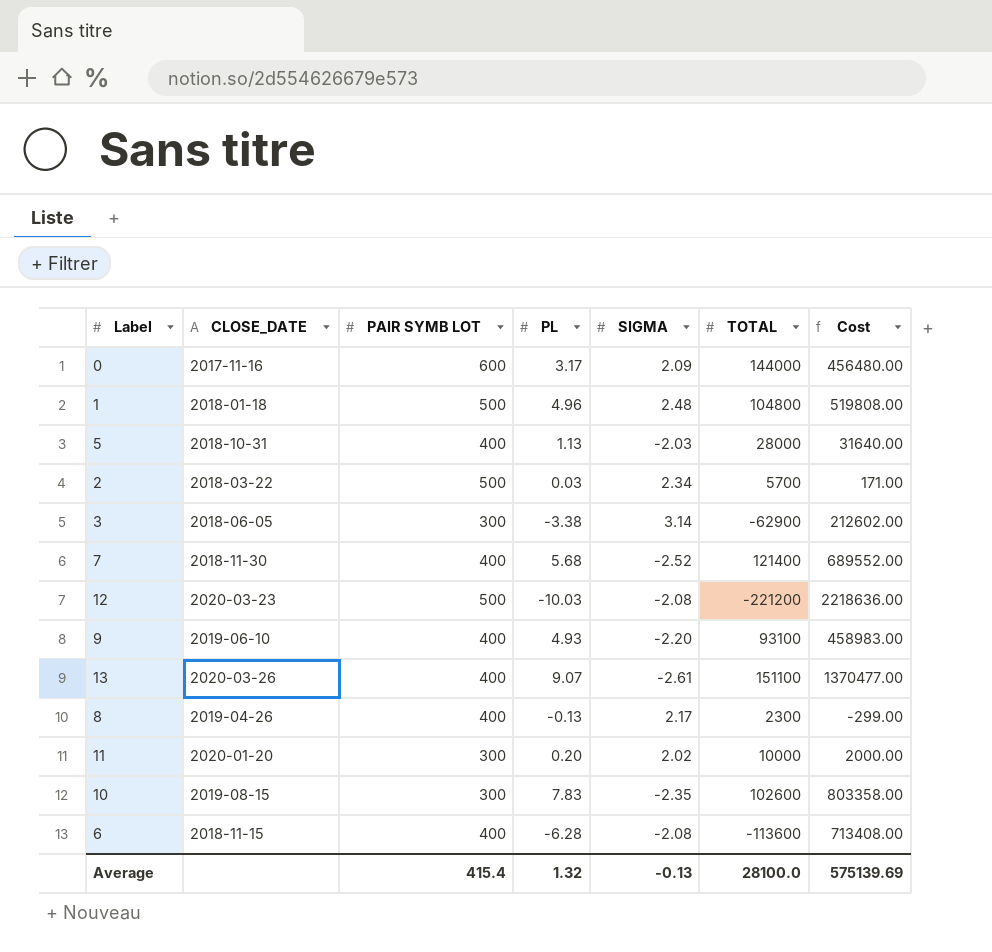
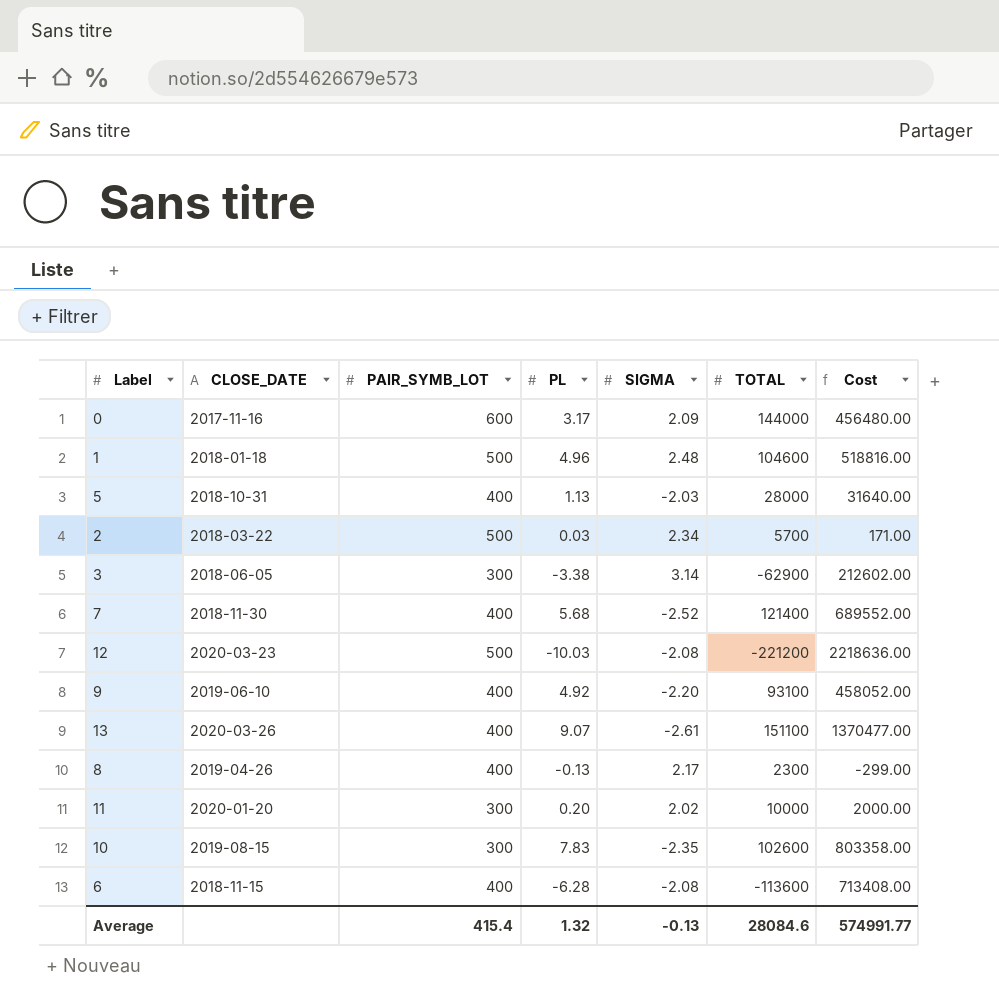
column name: PAIR SYMB LOT -> PAIR_SYMB_LOT
1 | TOTAL: 104800 -> 104600
1 | Cost: 519808.00 -> 518816.00
9 | PL: 4.93 -> 4.92
9 | Cost: 458983.00 -> 458052.00
Average | TOTAL: 28100.0 -> 28084.6
Average | Cost: 575139.69 -> 574991.77

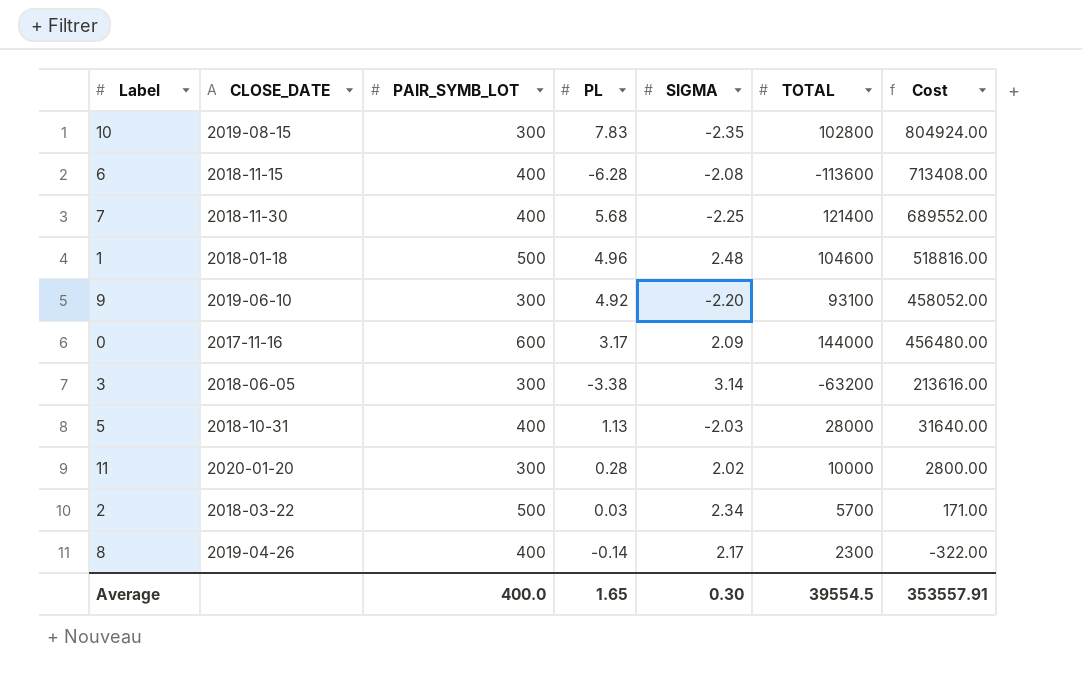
row order: none -> Cost descending
row 12: 2020-03-23 | 500 | -10.03 | -2.08 | -221200 | 2218636.00 -> none
row 13: 2020-03-26 | 400 | 9.07 | -2.61 | 151100 | 1370477.00 -> none
10 | TOTAL: 102600 -> 102800
10 | Cost: 803358.00 -> 804924.00
7 | SIGMA: -2.52 -> -2.25
9 | PAIR_SYMB_LOT: 400 -> 300
3 | TOTAL: -62900 -> -63200
3 | Cost: 212602.00 -> 213616.00
11 | PL: 0.20 -> 0.28
11 | Cost: 2000.00 -> 2800.00
8 | PL: -0.13 -> -0.14
8 | Cost: -299.00 -> -322.00
Average | PAIR_SYMB_LOT: 415.4 -> 400.0
Average | PL: 1.32 -> 1.65
Average | SIGMA: -0.13 -> 0.30
Average | TOTAL: 28084.6 -> 39554.5
Average | Cost: 574991.77 -> 353557.91

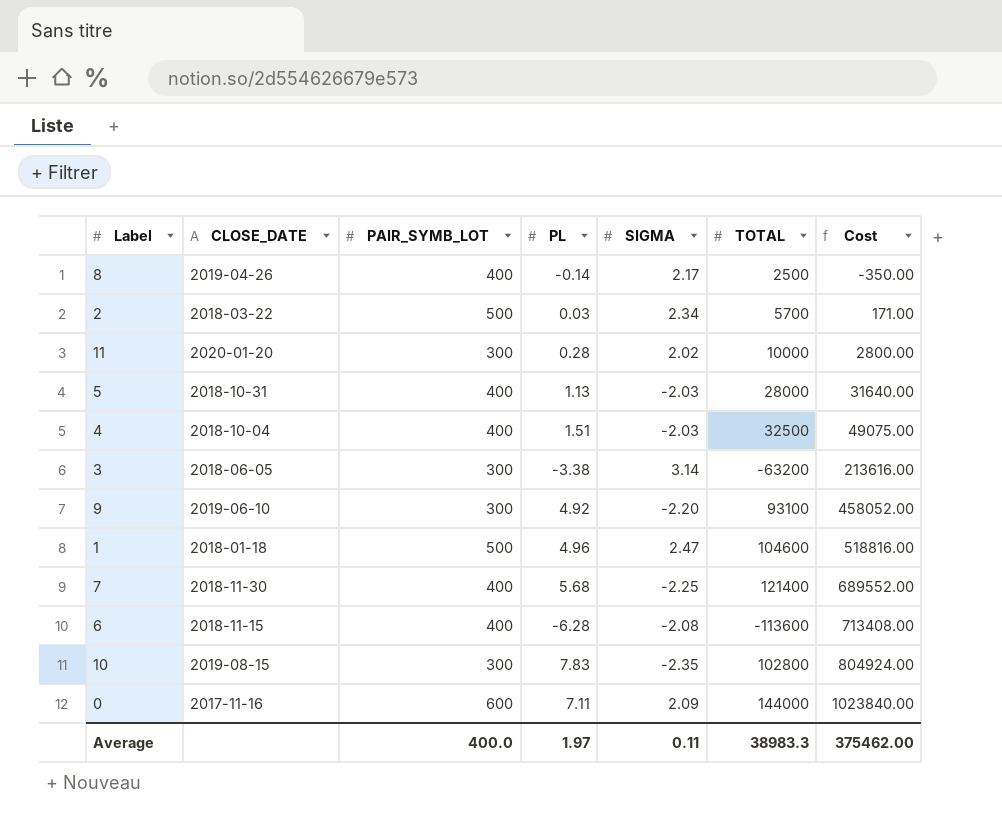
row order: Cost descending -> Cost ascending
8 | TOTAL: 2300 -> 2500
8 | Cost: -322.00 -> -350.00
row 4: none -> 2018-10-04 | 400 | 1.51 | -2.03 | 32500 | 49075.00
1 | SIGMA: 2.48 -> 2.47
0 | PL: 3.17 -> 7.11
0 | Cost: 456480.00 -> 1023840.00
Average | PL: 1.65 -> 1.97
Average | SIGMA: 0.30 -> 0.11
Average | TOTAL: 39554.5 -> 38983.3
Average | Cost: 353557.91 -> 375462.00

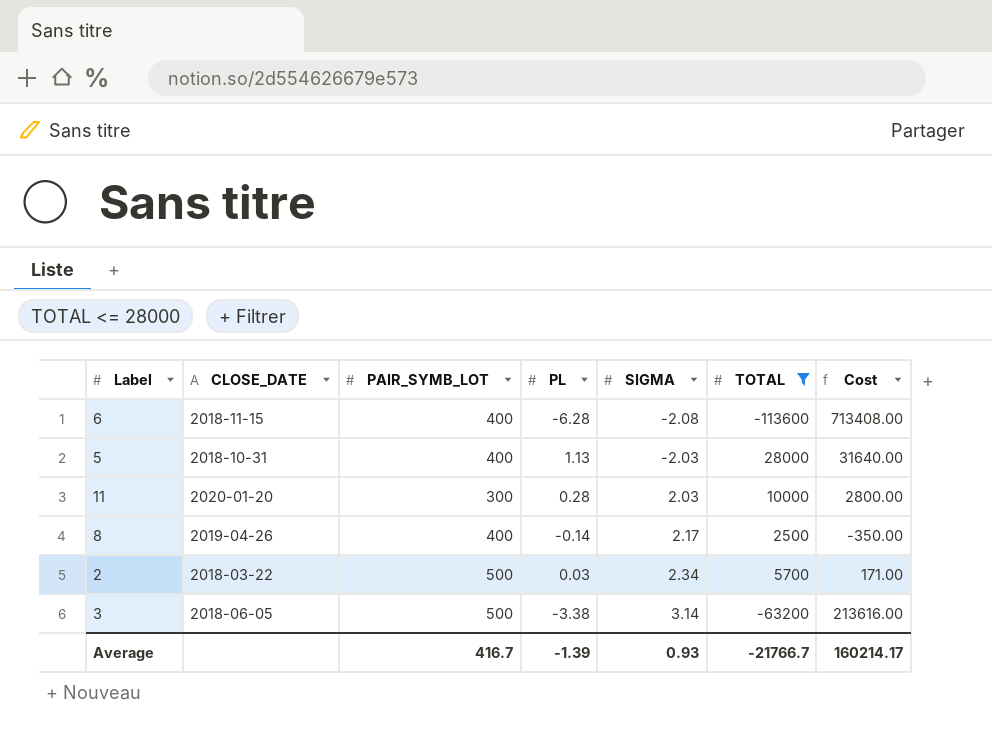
filter: none -> TOTAL <= 28000
row order: Cost ascending -> SIGMA ascending
11 | SIGMA: 2.02 -> 2.03
3 | PAIR_SYMB_LOT: 300 -> 500
Average | PAIR_SYMB_LOT: 400.0 -> 416.7
Average | PL: 1.97 -> -1.39
Average | SIGMA: 0.11 -> 0.93
Average | TOTAL: 38983.3 -> -21766.7
Average | Cost: 375462.00 -> 160214.17

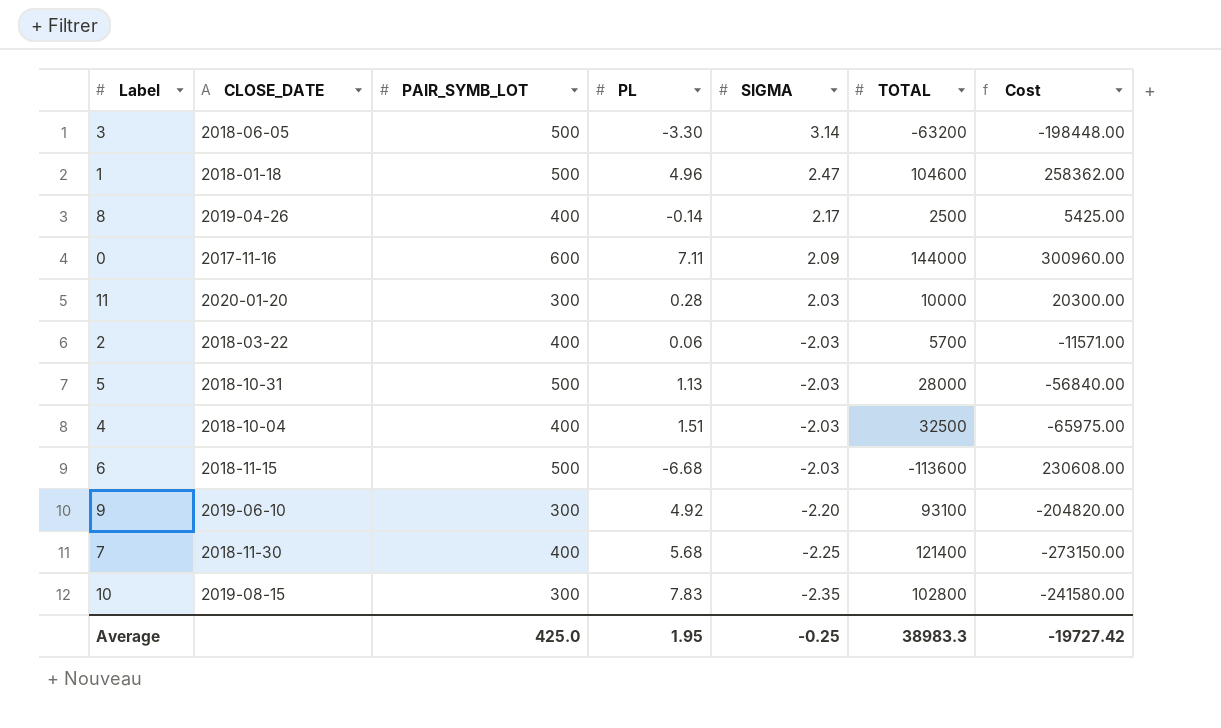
filter: TOTAL <= 28000 -> none
row order: SIGMA ascending -> SIGMA descending
column Cost | formula: [PL] * [TOTAL] -> [SIGMA] * [TOTAL]
3 | PL: -3.38 -> -3.30
2 | PAIR_SYMB_LOT: 500 -> 400
2 | PL: 0.03 -> 0.06
2 | SIGMA: 2.34 -> -2.03
5 | PAIR_SYMB_LOT: 400 -> 500
6 | PAIR_SYMB_LOT: 400 -> 500
6 | PL: -6.28 -> -6.68
6 | SIGMA: -2.08 -> -2.03
Average | PAIR_SYMB_LOT: 416.7 -> 425.0
Average | PL: -1.39 -> 1.95
Average | SIGMA: 0.93 -> -0.25
Average | TOTAL: -21766.7 -> 38983.3
Average | Cost: 160214.17 -> -19727.42

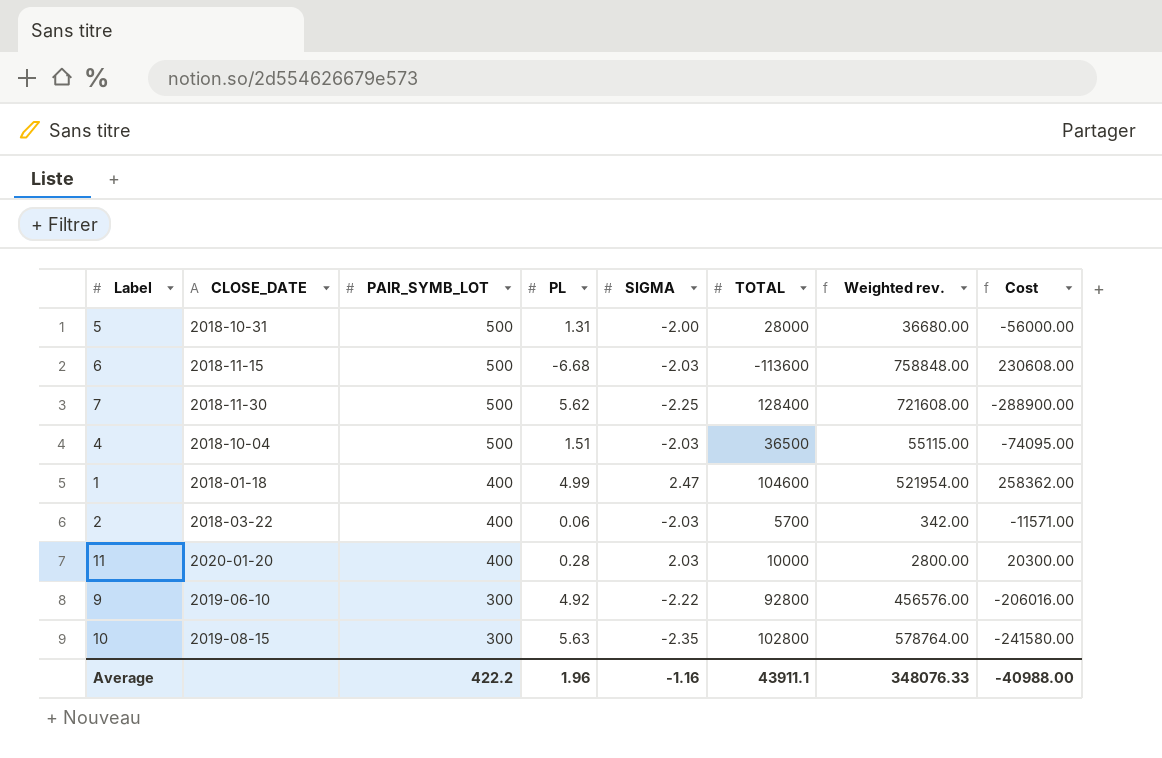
row order: SIGMA descending -> PAIR_SYMB_LOT descending
column Weighted rev. | formula: none -> [PL] * [TOTAL]
row 3: 2018-06-05 | 500 | -3.30 | 3.14 | -63200 | -198448.00 -> none
row 8: 2019-04-26 | 400 | -0.14 | 2.17 | 2500 | 5425.00 -> none
row 0: 2017-11-16 | 600 | 7.11 | 2.09 | 144000 | 300960.00 -> none
5 | PL: 1.13 -> 1.31
5 | SIGMA: -2.03 -> -2.00
5 | Cost: -56840.00 -> -56000.00
7 | PAIR_SYMB_LOT: 400 -> 500
7 | PL: 5.68 -> 5.62
7 | TOTAL: 121400 -> 128400
7 | Cost: -273150.00 -> -288900.00
4 | PAIR_SYMB_LOT: 400 -> 500
4 | TOTAL: 32500 -> 36500
4 | Cost: -65975.00 -> -74095.00
1 | PAIR_SYMB_LOT: 500 -> 400
1 | PL: 4.96 -> 4.99
11 | PAIR_SYMB_LOT: 300 -> 400
9 | SIGMA: -2.20 -> -2.22
9 | TOTAL: 93100 -> 92800
9 | Cost: -204820.00 -> -206016.00
10 | PL: 7.83 -> 5.63
Average | PAIR_SYMB_LOT: 425.0 -> 422.2
Average | PL: 1.95 -> 1.96
Average | SIGMA: -0.25 -> -1.16
Average | TOTAL: 38983.3 -> 43911.1
Average | Cost: -19727.42 -> -40988.00

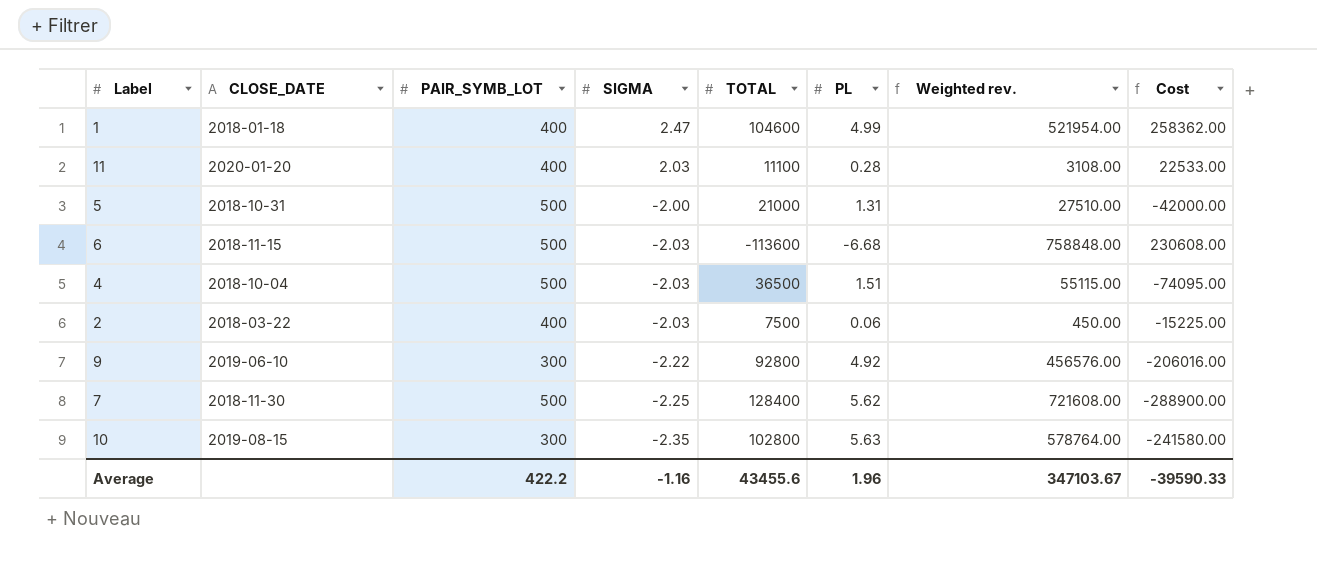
row order: PAIR_SYMB_LOT descending -> SIGMA descending
column PL | position: 4 -> 6
11 | TOTAL: 10000 -> 11100
11 | Weighted rev.: 2800.00 -> 3108.00
11 | Cost: 20300.00 -> 22533.00
5 | TOTAL: 28000 -> 21000
5 | Weighted rev.: 36680.00 -> 27510.00
5 | Cost: -56000.00 -> -42000.00
2 | TOTAL: 5700 -> 7500
2 | Weighted rev.: 342.00 -> 450.00
2 | Cost: -11571.00 -> -15225.00
Average | TOTAL: 43911.1 -> 43455.6
Average | Weighted rev.: 348076.33 -> 347103.67
Average | Cost: -40988.00 -> -39590.33

